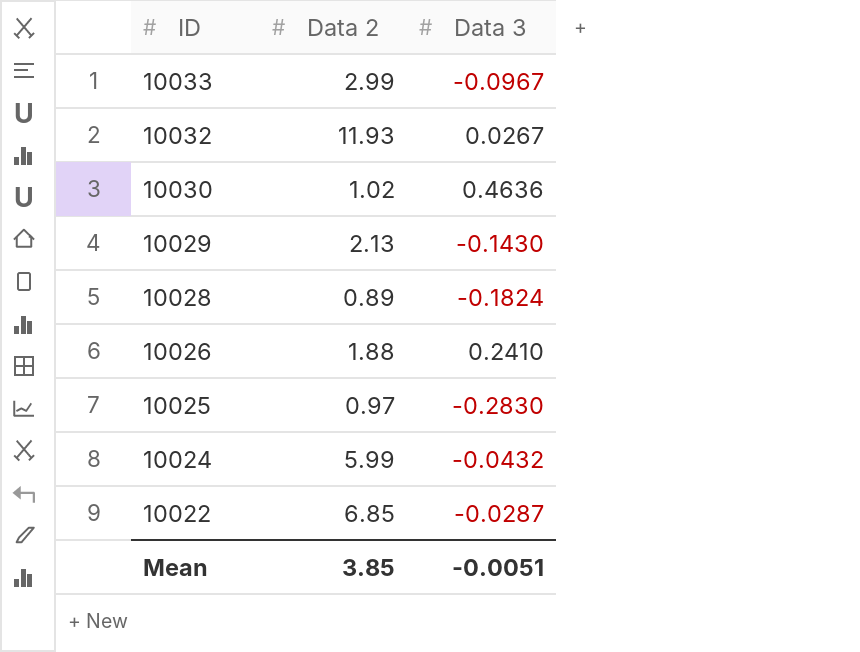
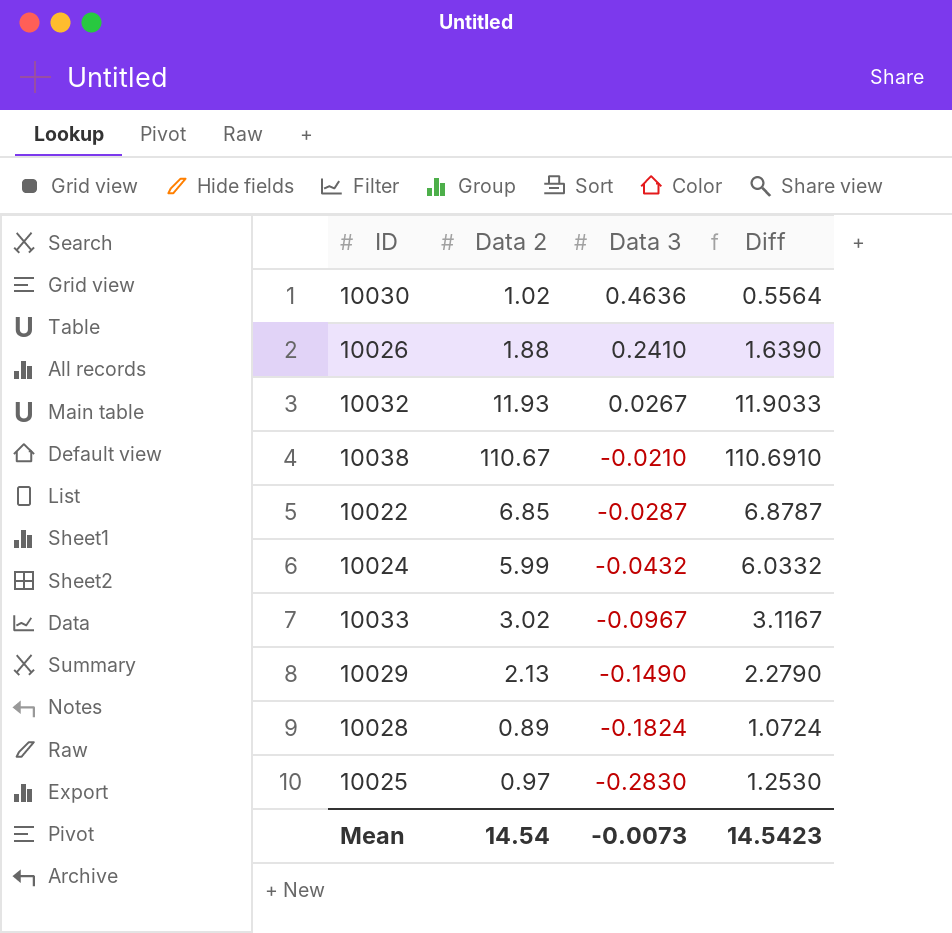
row order: ID descending -> Data 3 descending
column Diff | formula: none -> [Data 2] - [Data 3]
row 10038: none -> 110.67 | -0.0210 | 110.6910
10033 | Data 2: 2.99 -> 3.02
10029 | Data 3: -0.1430 -> -0.1490
Mean | Data 2: 3.85 -> 14.54
Mean | Data 3: -0.0051 -> -0.0073

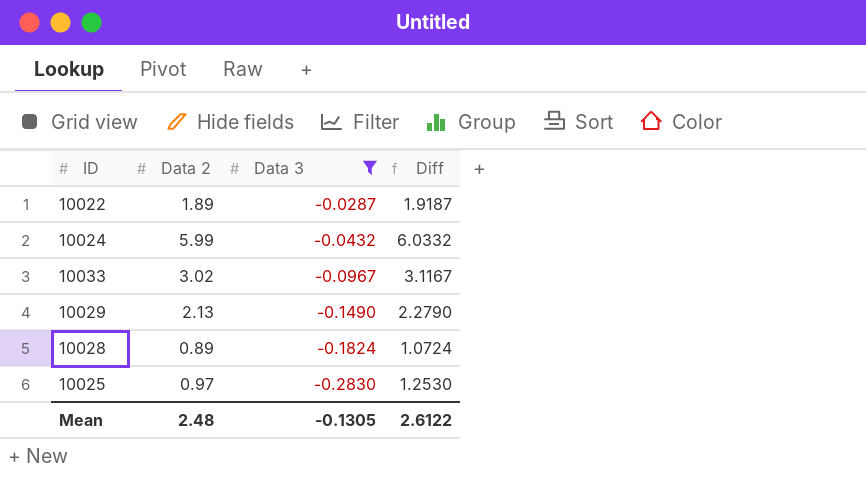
filter: none -> Data 3 <= -0.0287
10022 | Data 2: 6.85 -> 1.89
10022 | Diff: 6.8787 -> 1.9187
Mean | Data 2: 14.54 -> 2.48
Mean | Data 3: -0.0073 -> -0.1305
Mean | Diff: 14.5423 -> 2.6122

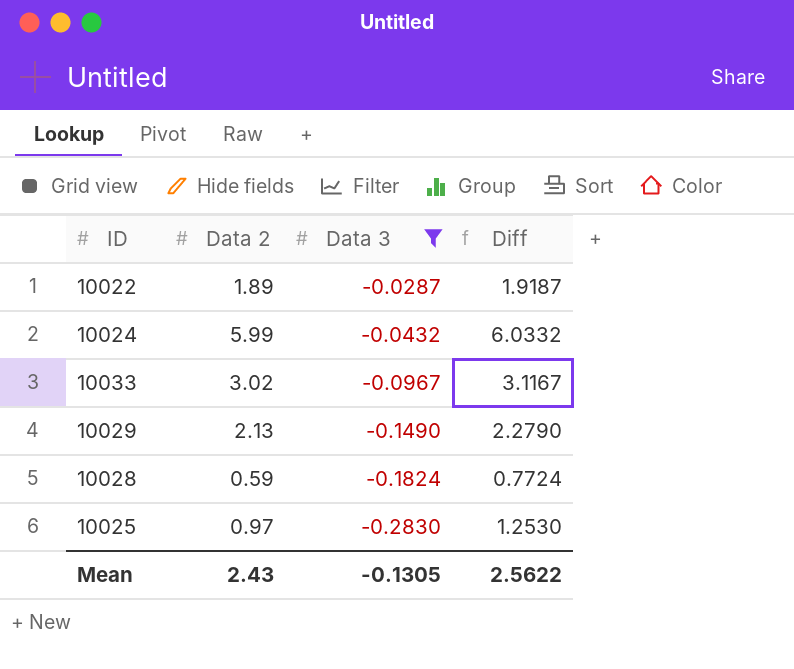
10028 | Data 2: 0.89 -> 0.59
10028 | Diff: 1.0724 -> 0.7724
Mean | Data 2: 2.48 -> 2.43
Mean | Diff: 2.6122 -> 2.5622

